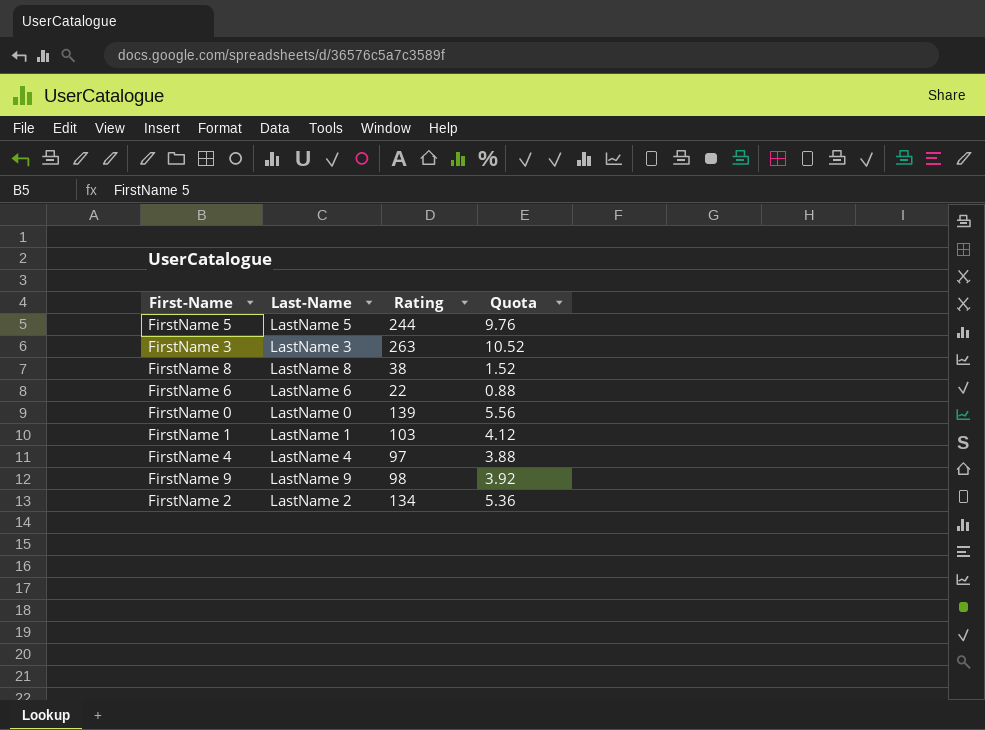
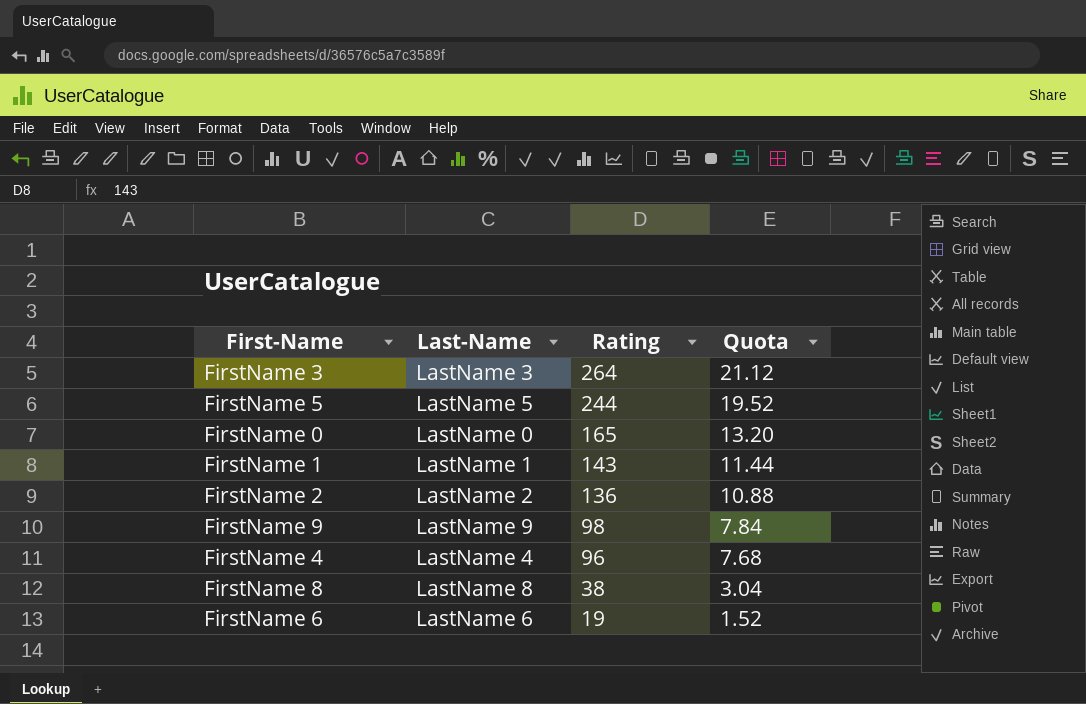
row order: none -> Rating descending
column Quota | formula: [Rating] * 0.04 -> [Rating] * 0.08
FirstName 3 | Rating: 263 -> 264
FirstName 0 | Rating: 139 -> 165
FirstName 1 | Rating: 103 -> 143
FirstName 2 | Rating: 134 -> 136
FirstName 4 | Rating: 97 -> 96
FirstName 6 | Rating: 22 -> 19

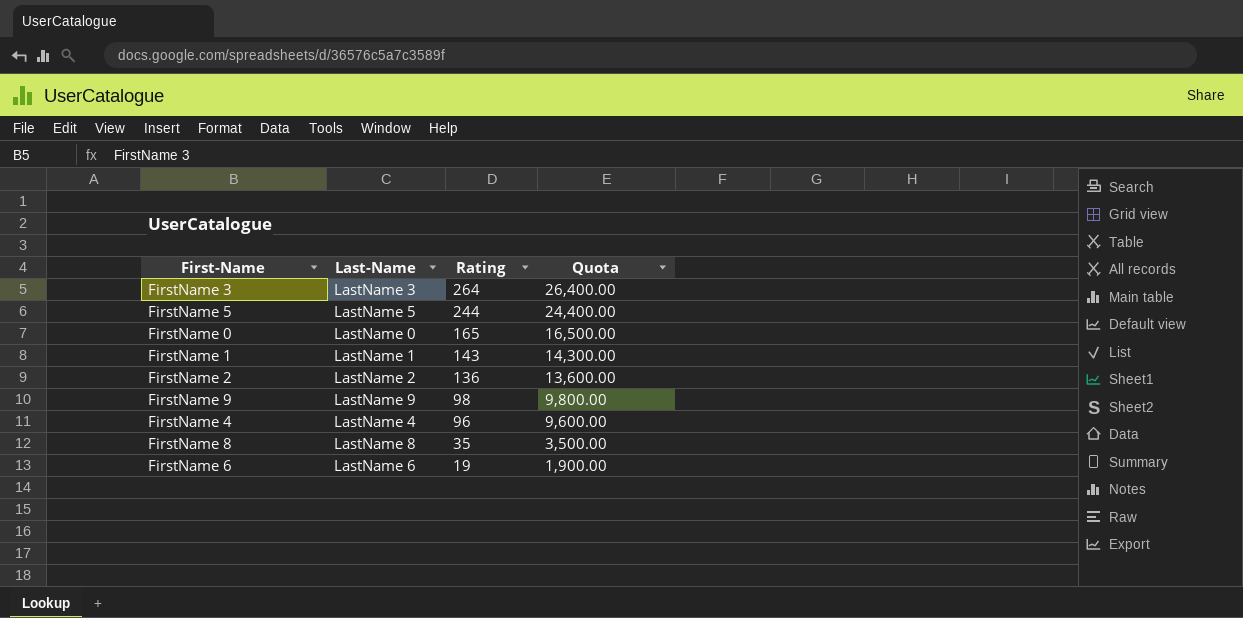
column Quota | formula: [Rating] * 0.08 -> [Rating] * 100
FirstName 8 | Rating: 38 -> 35

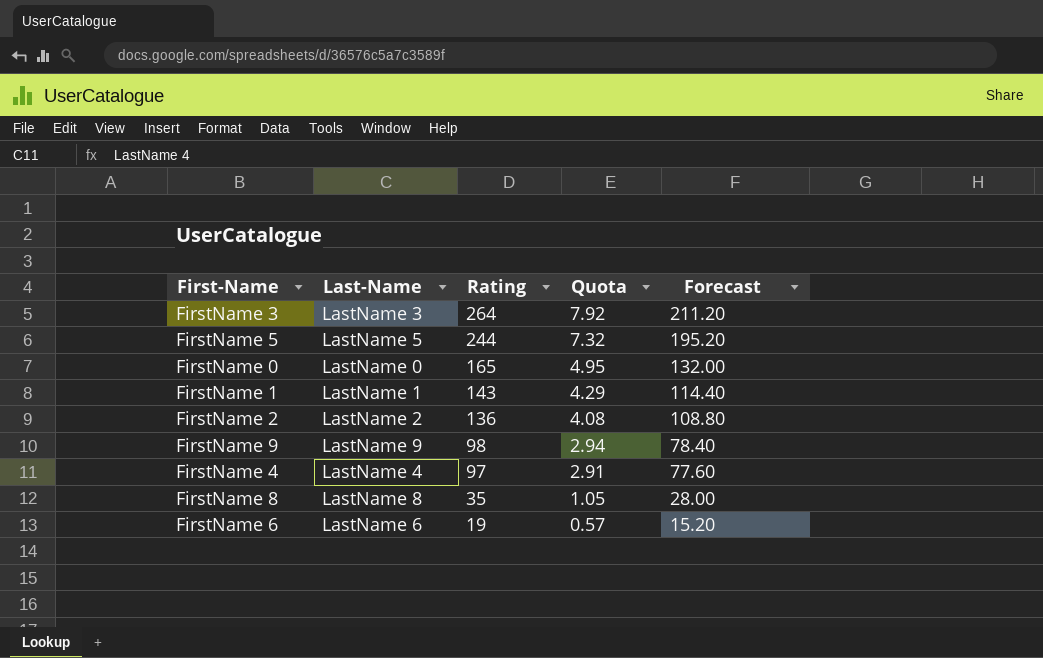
column Quota | formula: [Rating] * 100 -> [Rating] * 0.03
column Forecast | formula: none -> [Rating] * 0.8
FirstName 4 | Rating: 96 -> 97

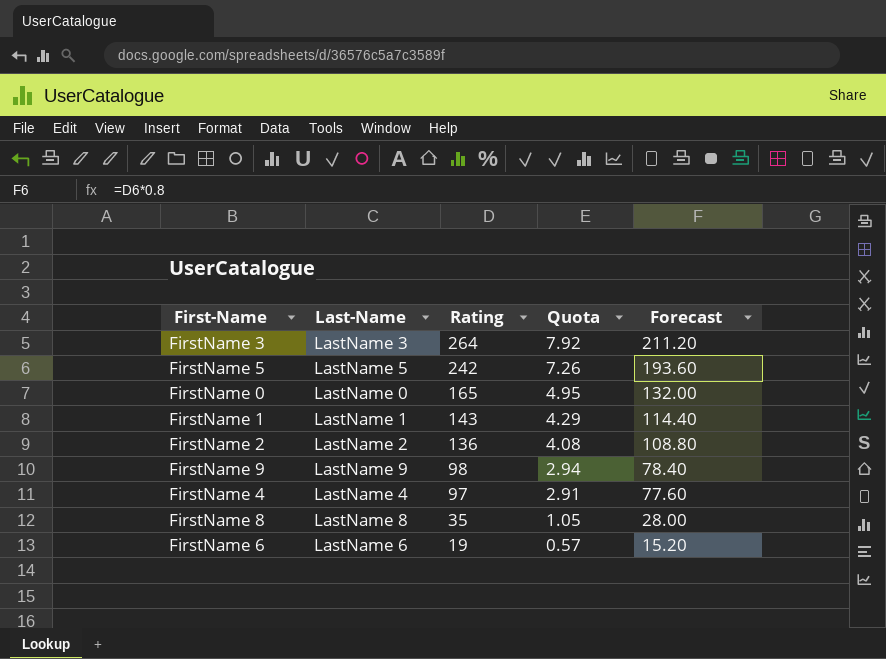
FirstName 5 | Rating: 244 -> 242
FirstName 5 | Quota: 7.32 -> 7.26
FirstName 5 | Forecast: 195.20 -> 193.60

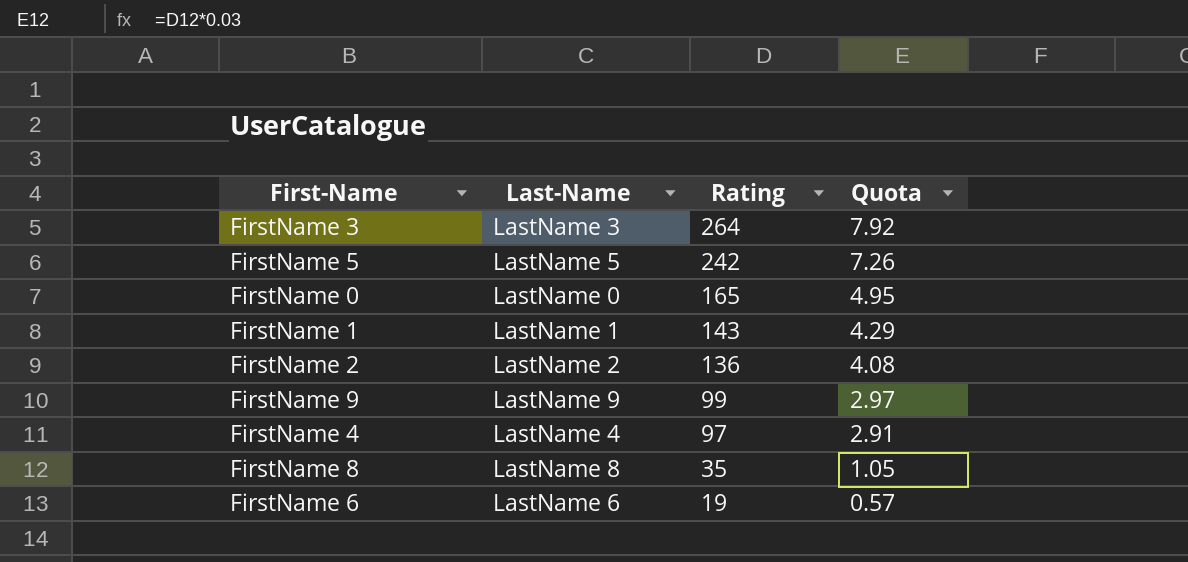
column Forecast | formula: [Rating] * 0.8 -> none
FirstName 9 | Rating: 98 -> 99
FirstName 9 | Quota: 2.94 -> 2.97

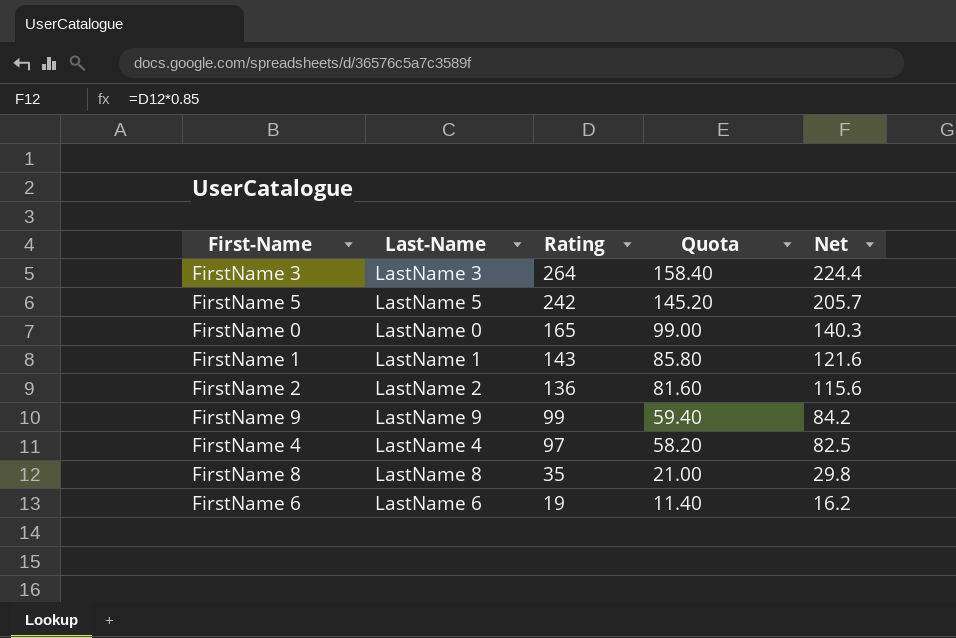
column Quota | formula: [Rating] * 0.03 -> [Rating] * 0.6
column Net | formula: none -> [Rating] * 0.85

